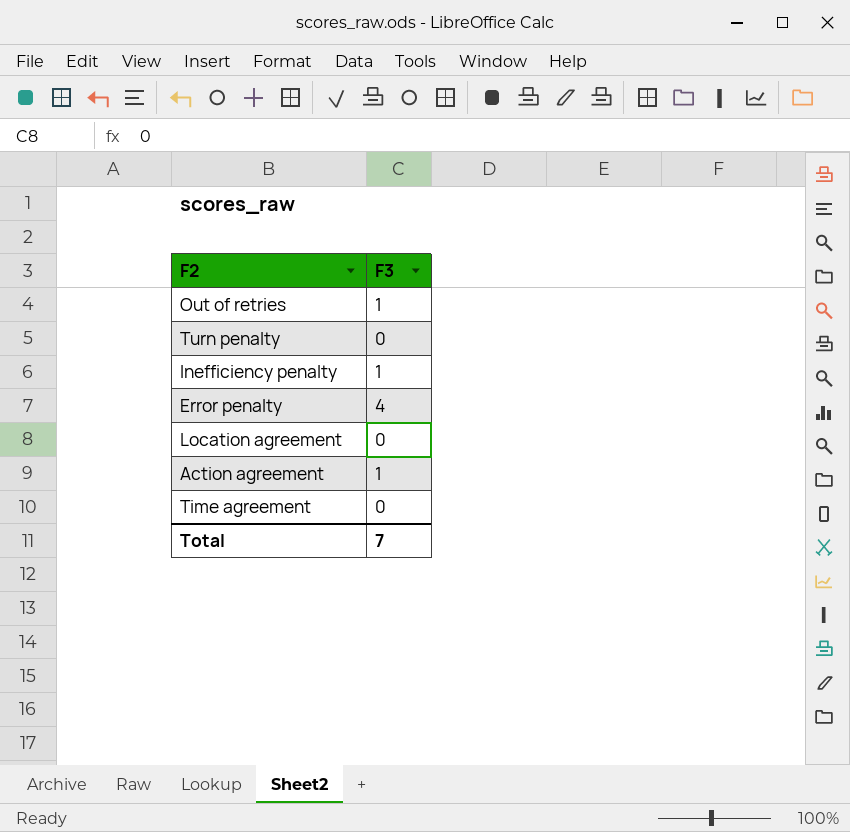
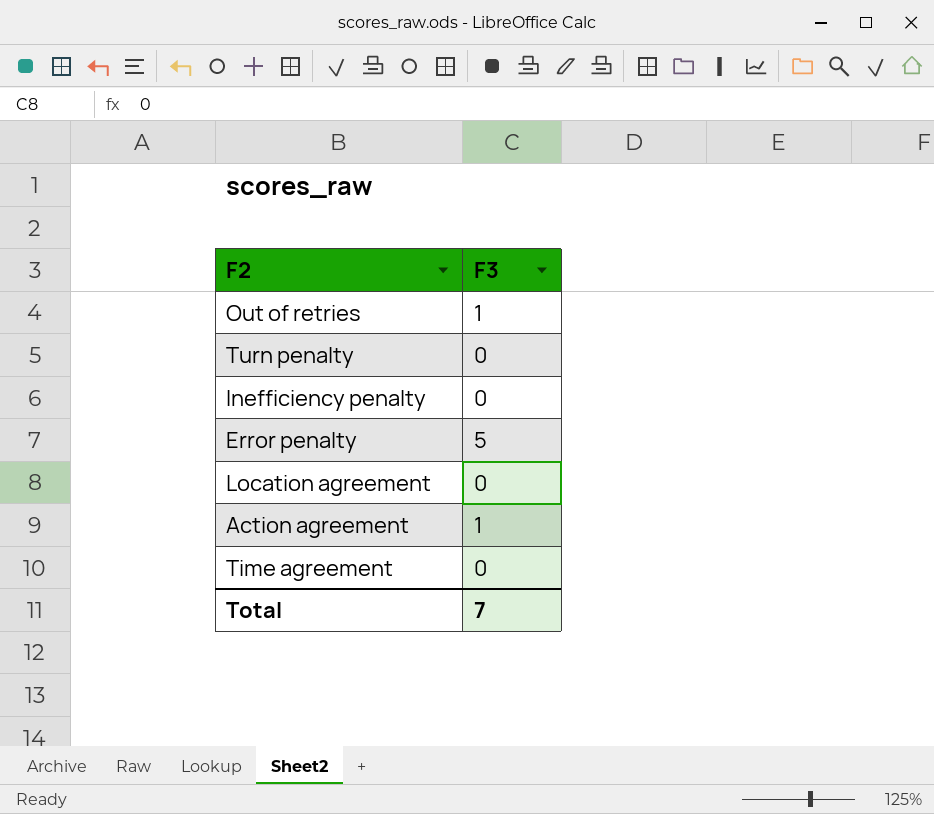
Inefficiency penalty | F3: 1 -> 0
Error penalty | F3: 4 -> 5

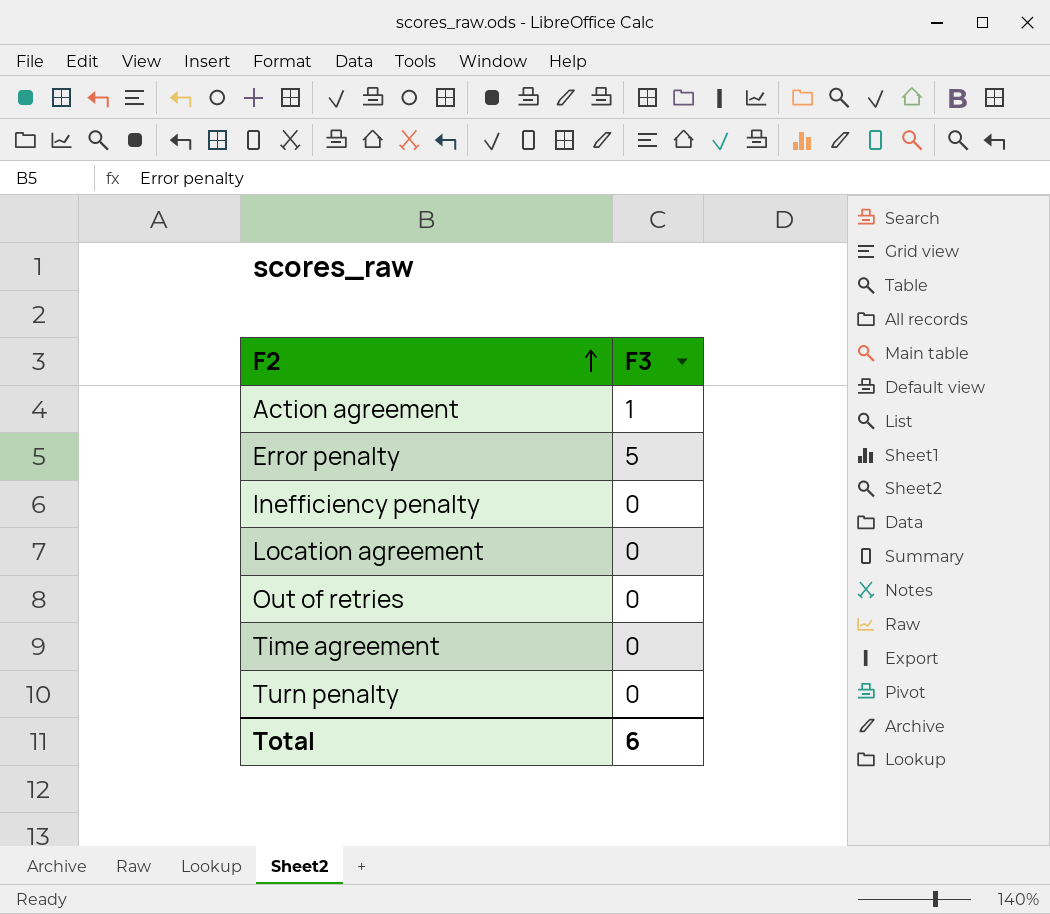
row order: none -> F2 ascending
Out of retries | F3: 1 -> 0
Total | F3: 7 -> 6

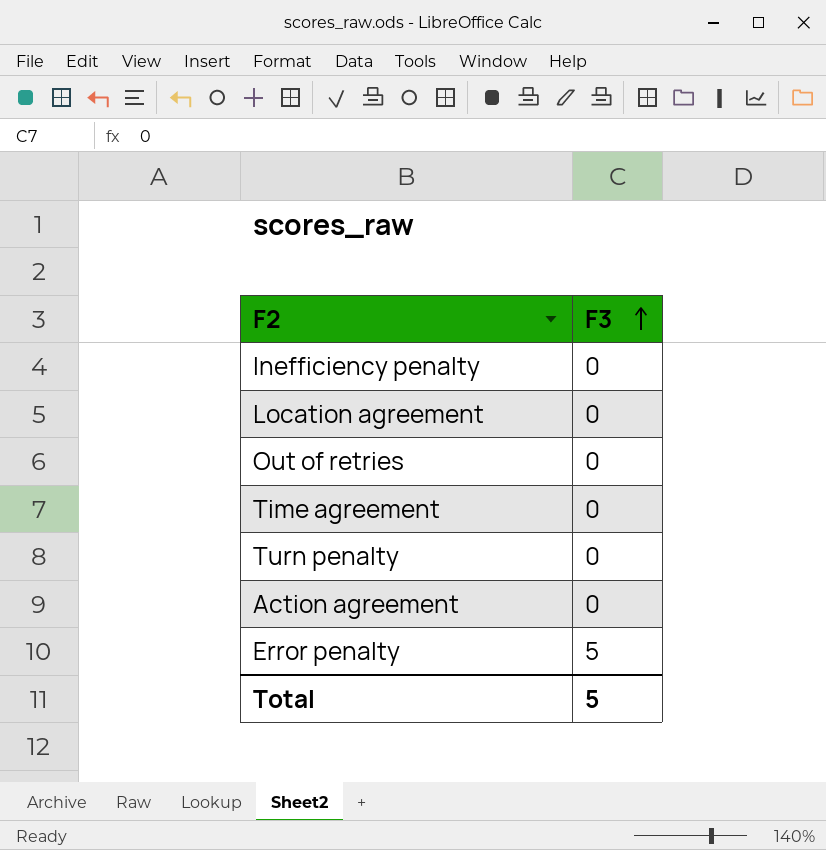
row order: F2 ascending -> F3 ascending
Action agreement | F3: 1 -> 0
Total | F3: 6 -> 5

